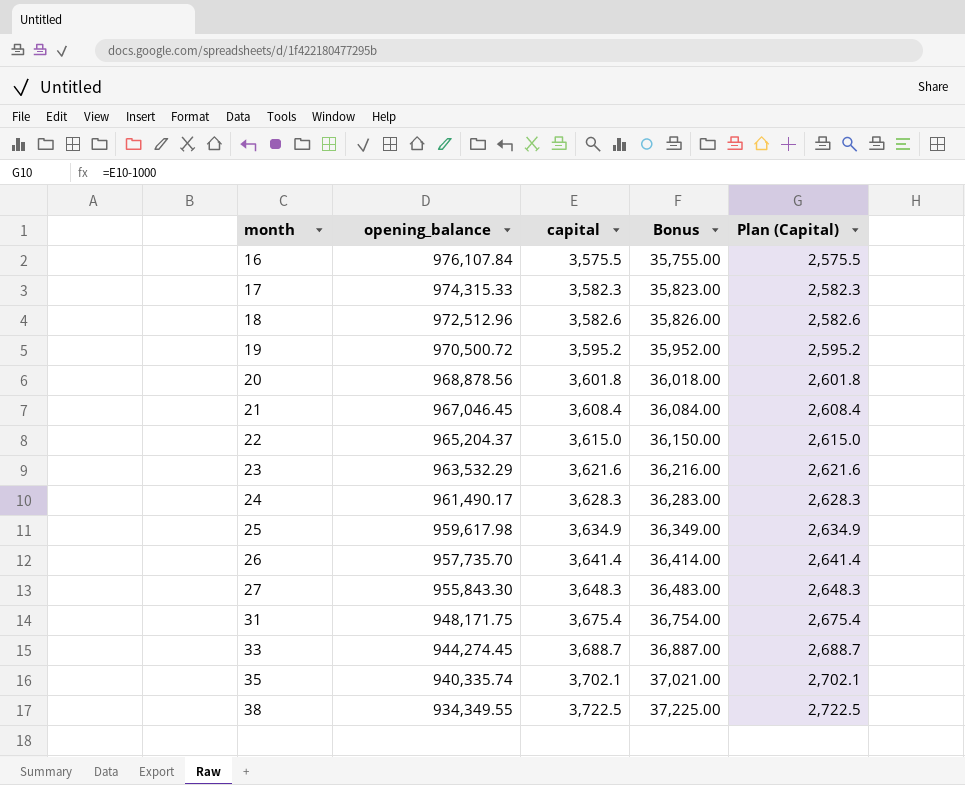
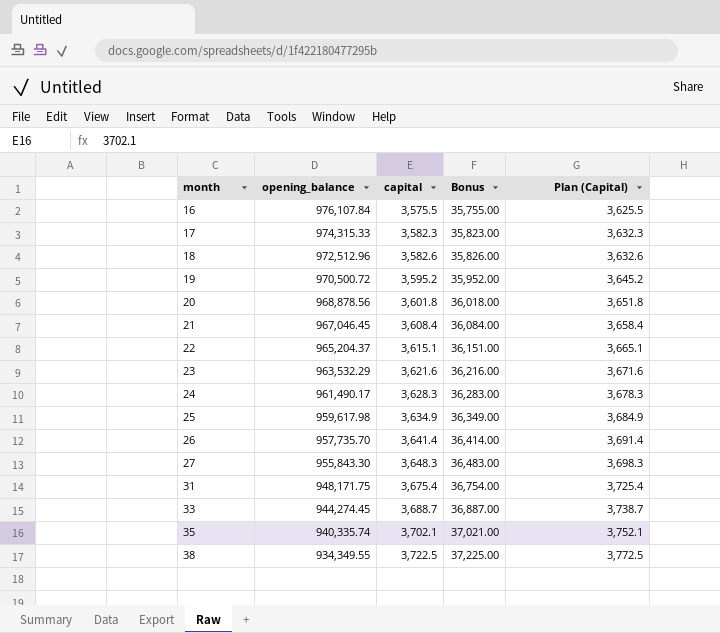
column Plan (Capital) | formula: [capital] - 1000 -> [capital] + 50
22 | capital: 3,615.0 -> 3,615.1
22 | Bonus: 36,150.00 -> 36,151.00

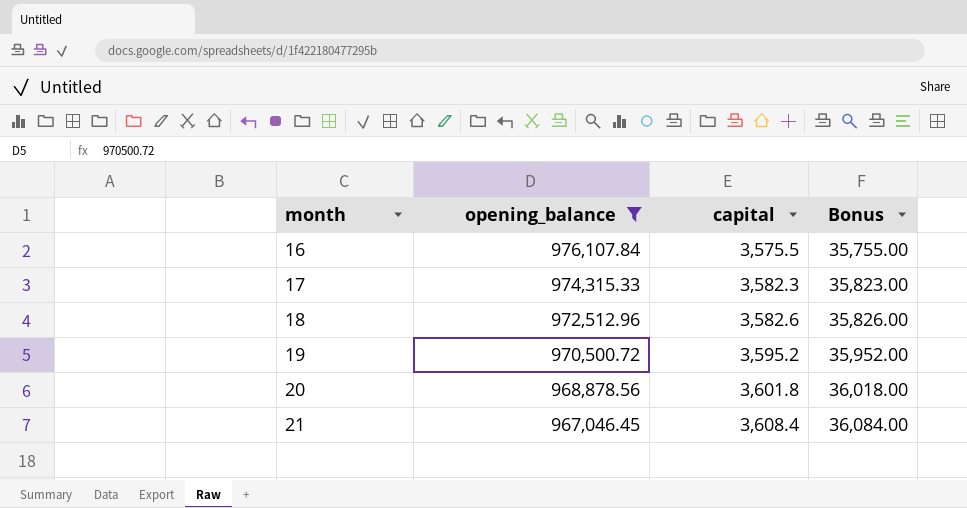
filter: none -> opening_balance >= 967,046.45
column Plan (Capital) | formula: [capital] + 50 -> none

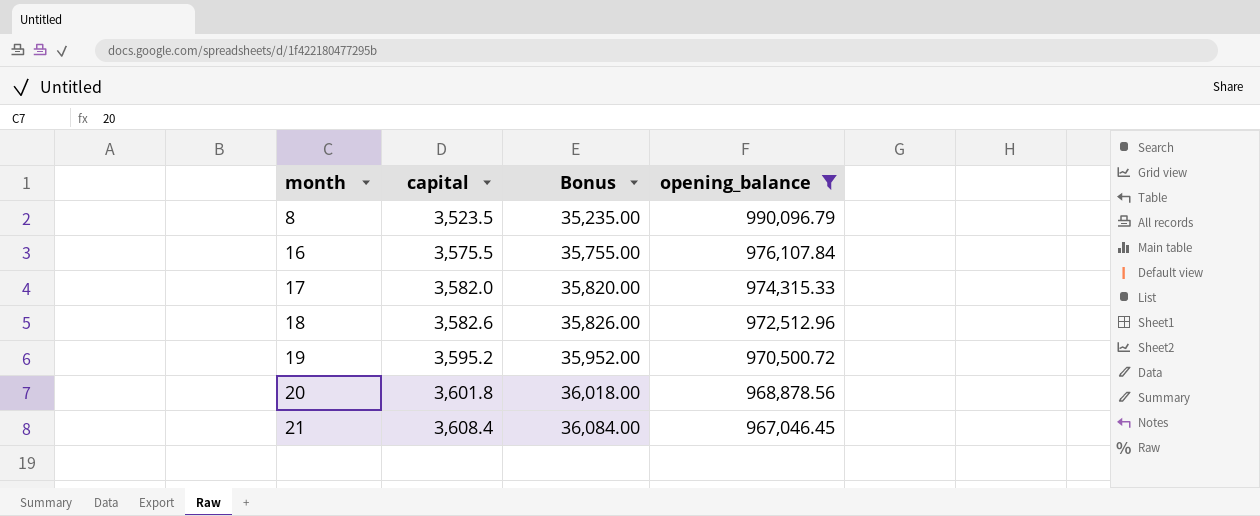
column opening_balance | position: 2 -> 4
row 8: none -> 3,523.5 | 35,235.00 | 990,096.79
17 | capital: 3,582.3 -> 3,582.0
17 | Bonus: 35,823.00 -> 35,820.00

